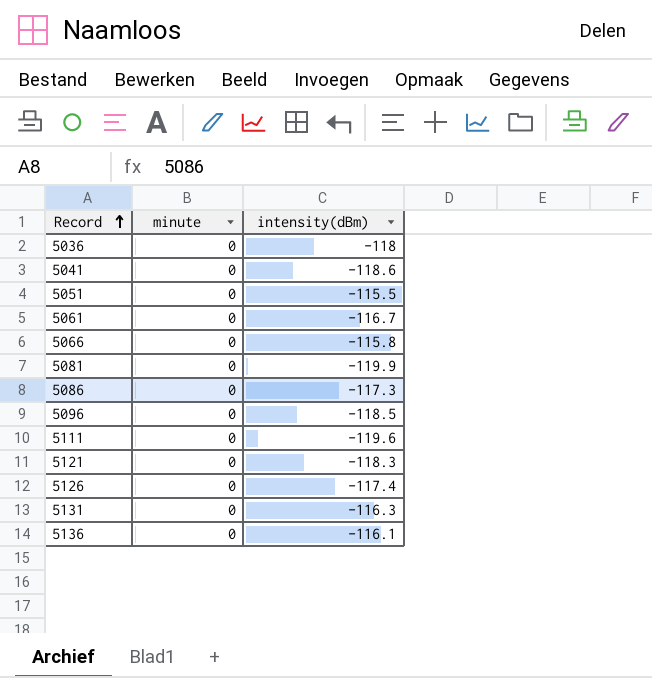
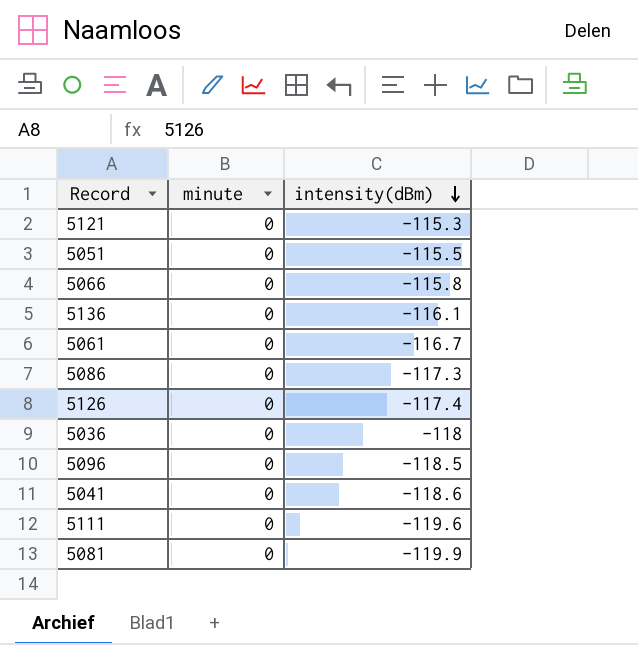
row order: Record ascending -> intensity(dBm) descending
row 5131: 0 | -116.3 -> none
5121 | intensity(dBm): -118.3 -> -115.3

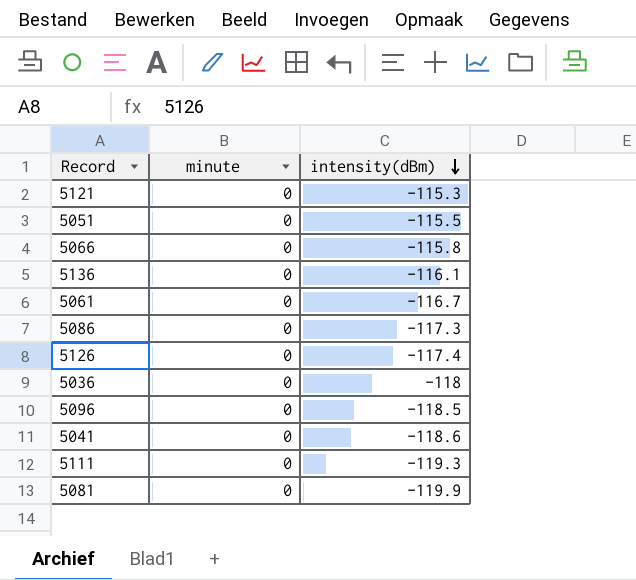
5111 | intensity(dBm): -119.6 -> -119.3

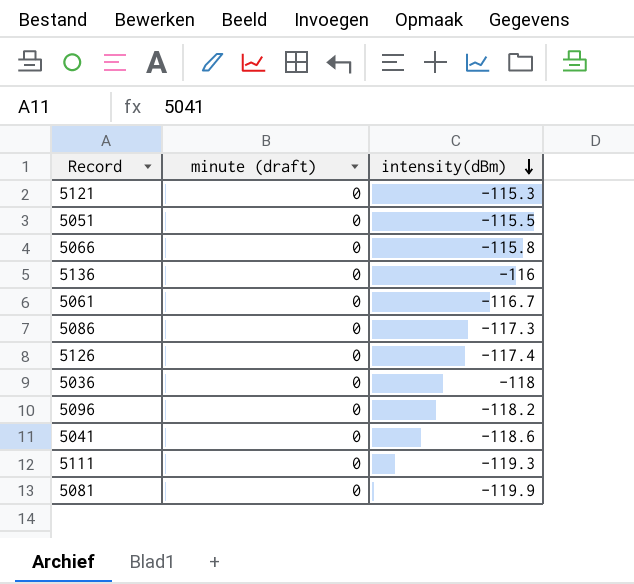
column name: minute -> minute (draft)
5136 | intensity(dBm): -116.1 -> -116
5096 | intensity(dBm): -118.5 -> -118.2

